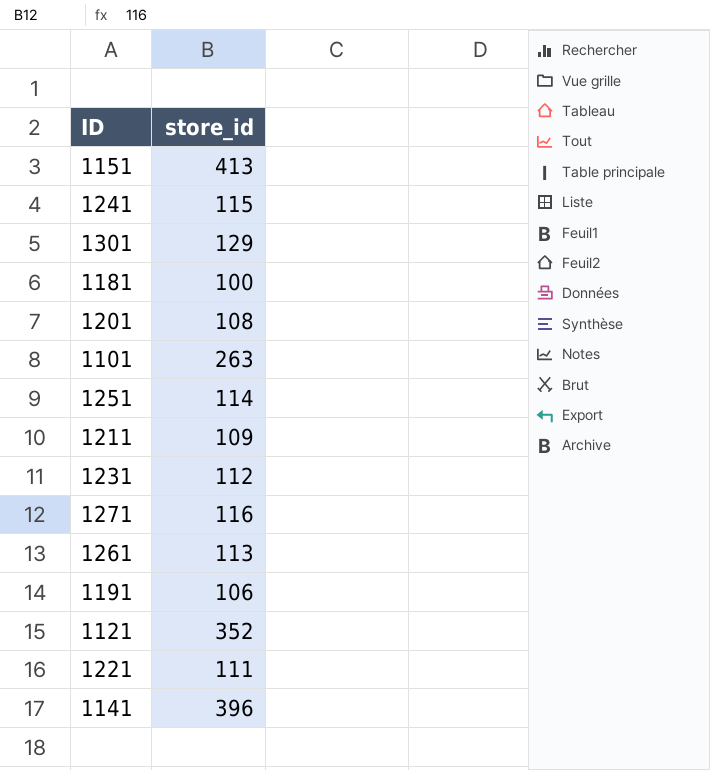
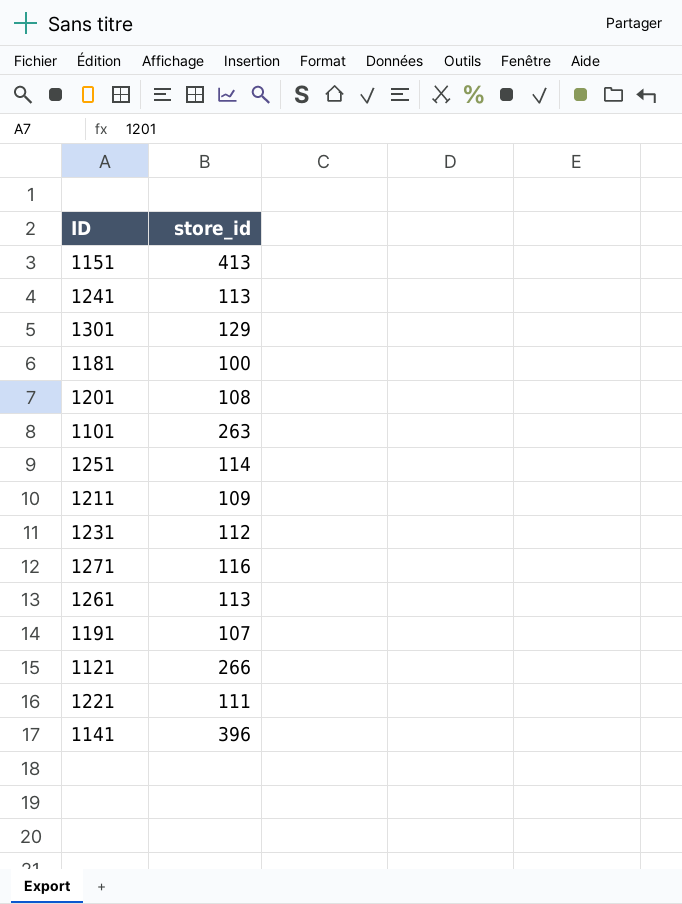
1241 | store_id: 115 -> 113
1191 | store_id: 106 -> 107
1121 | store_id: 352 -> 266

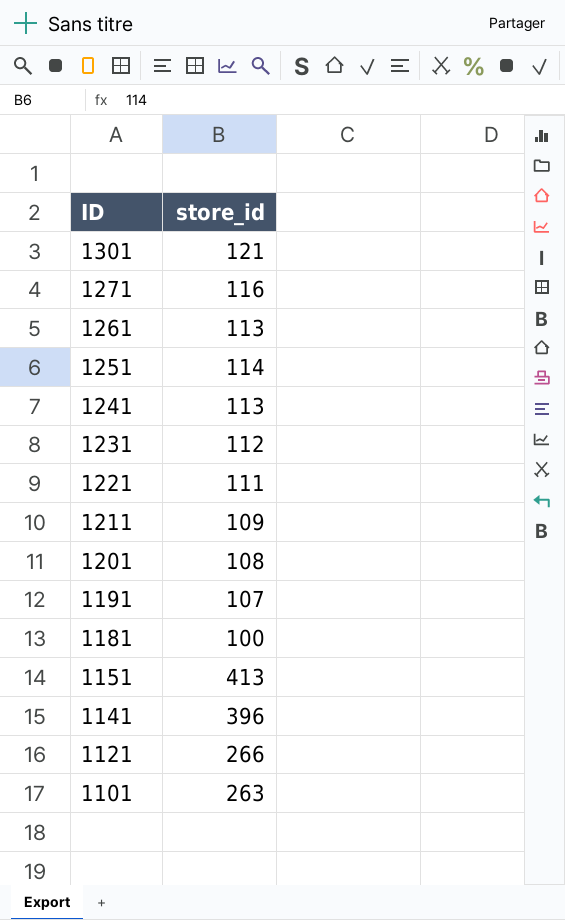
row order: none -> ID descending
1301 | store_id: 129 -> 121

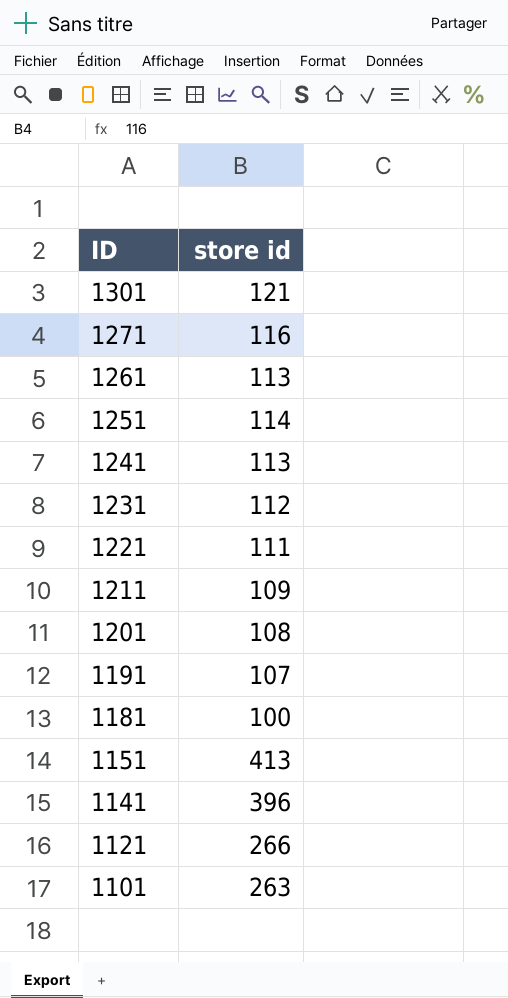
column name: store_id -> store id

